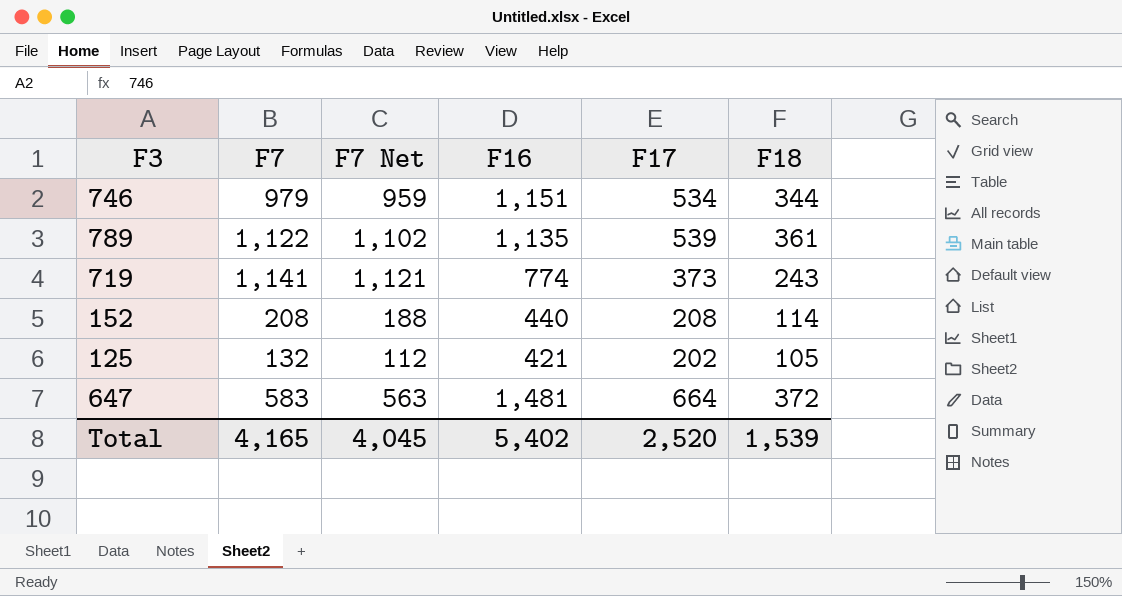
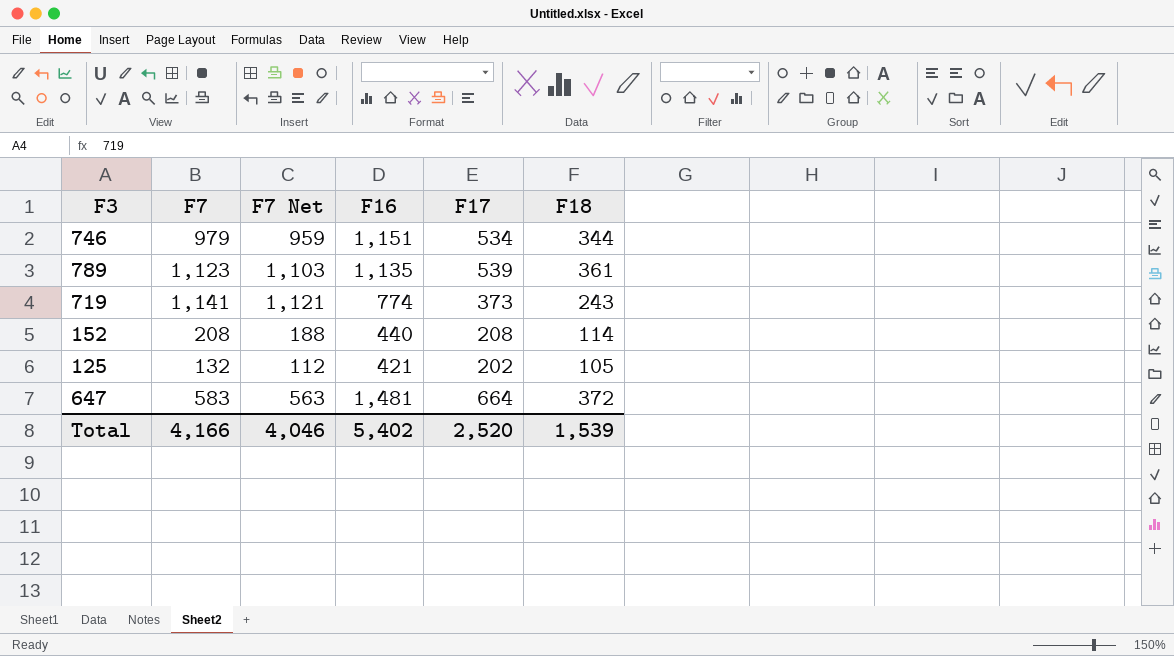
789 | F7: 1,122 -> 1,123
789 | F7 Net: 1,102 -> 1,103
Total | F7: 4,165 -> 4,166
Total | F7 Net: 4,045 -> 4,046

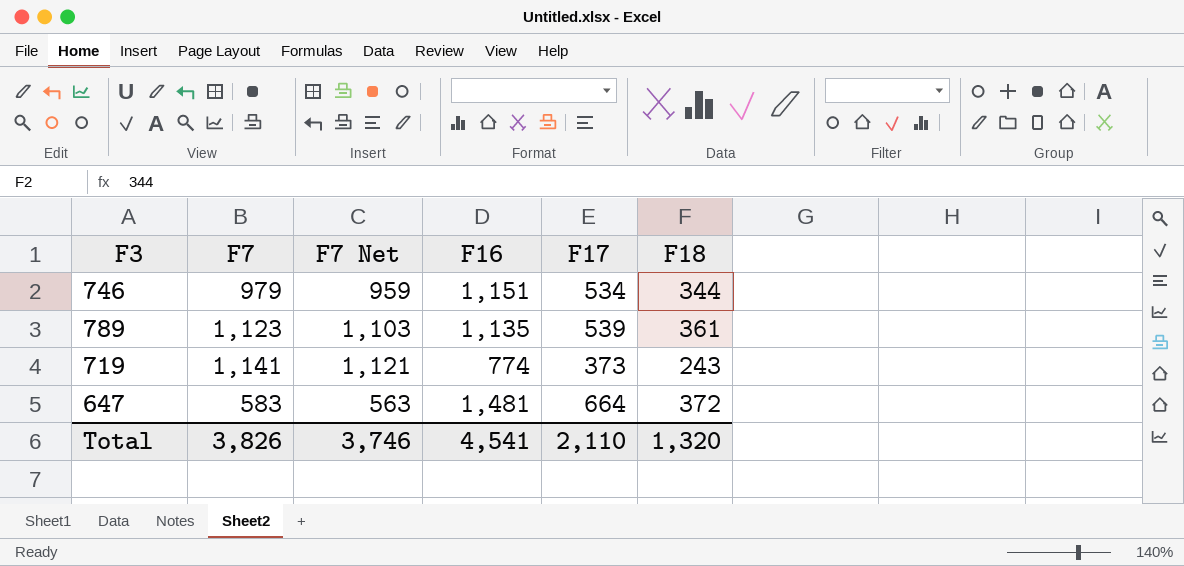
row 152: 208 | 188 | 440 | 208 | 114 -> none
row 125: 132 | 112 | 421 | 202 | 105 -> none
Total | F7: 4,166 -> 3,826
Total | F7 Net: 4,046 -> 3,746
Total | F16: 5,402 -> 4,541
Total | F17: 2,520 -> 2,110
Total | F18: 1,539 -> 1,320

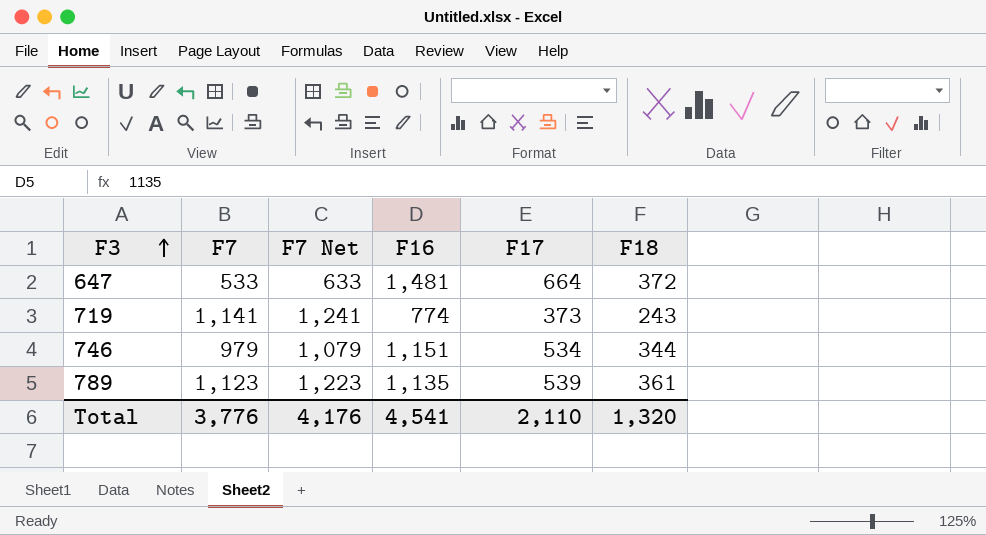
row order: none -> F3 ascending
column F7 Net | formula: [F7] - 20 -> [F7] + 100
647 | F7: 583 -> 533
Total | F7: 3,826 -> 3,776
Total | F7 Net: 3,746 -> 4,176

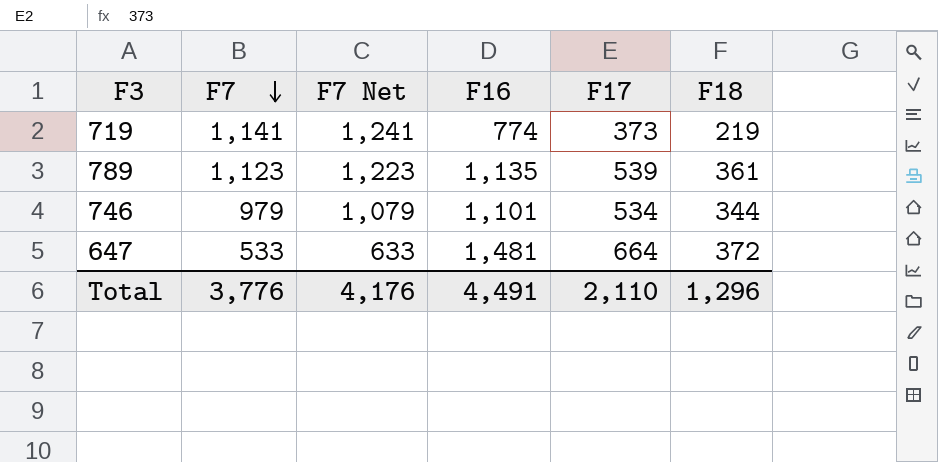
row order: F3 ascending -> F7 descending
719 | F18: 243 -> 219
746 | F16: 1,151 -> 1,101
Total | F16: 4,541 -> 4,491
Total | F18: 1,320 -> 1,296

